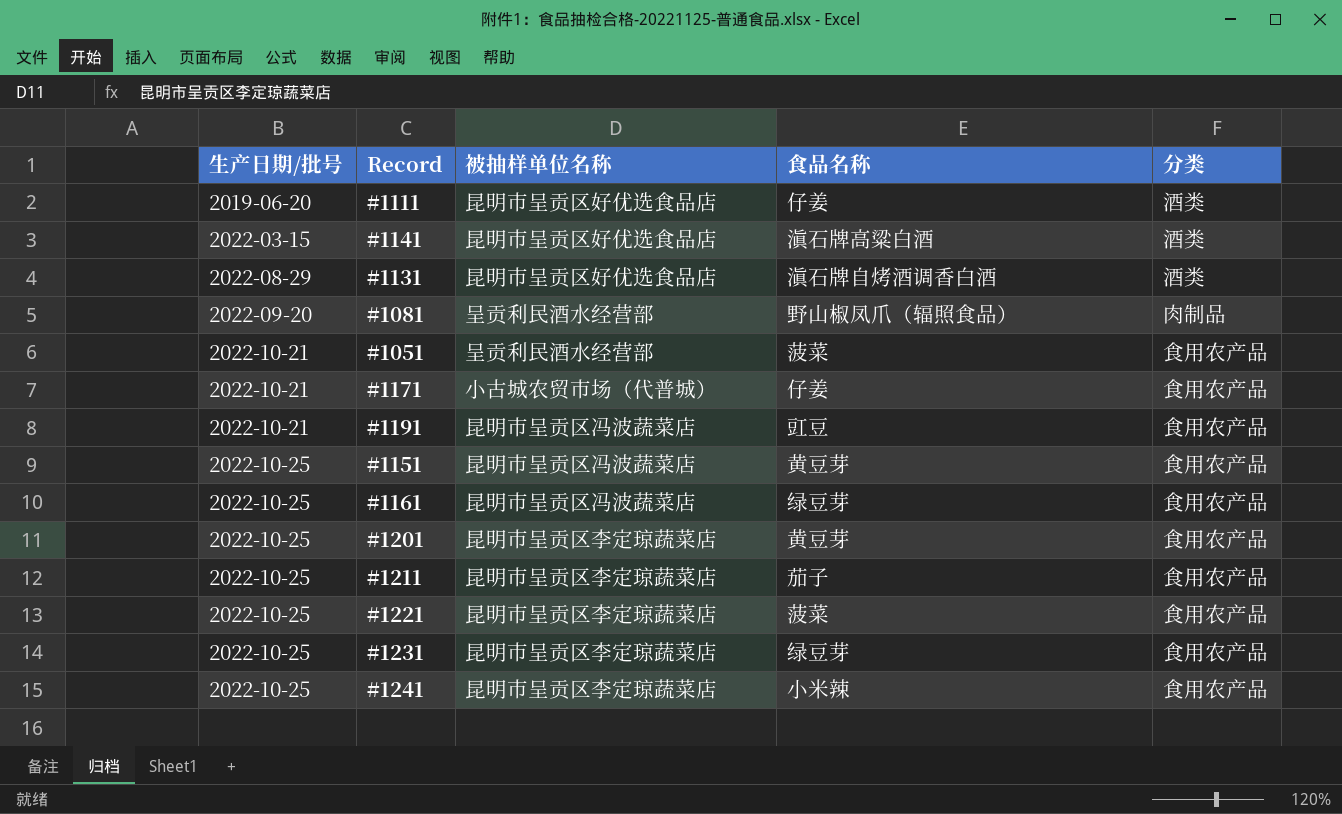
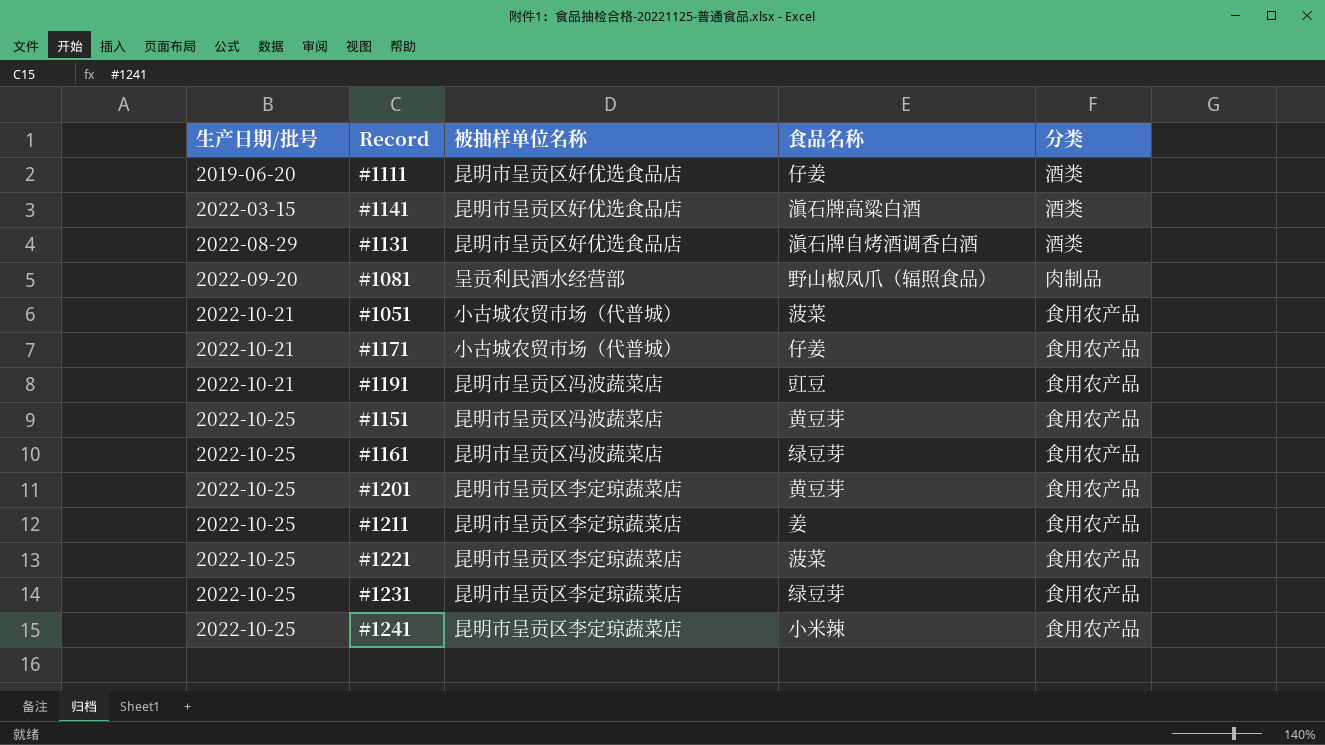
#1051 | 被抽样单位名称: 呈贡利民酒水经营部 -> 小古城农贸市场（代普城）
#1211 | 食品名称: 茄子 -> 姜

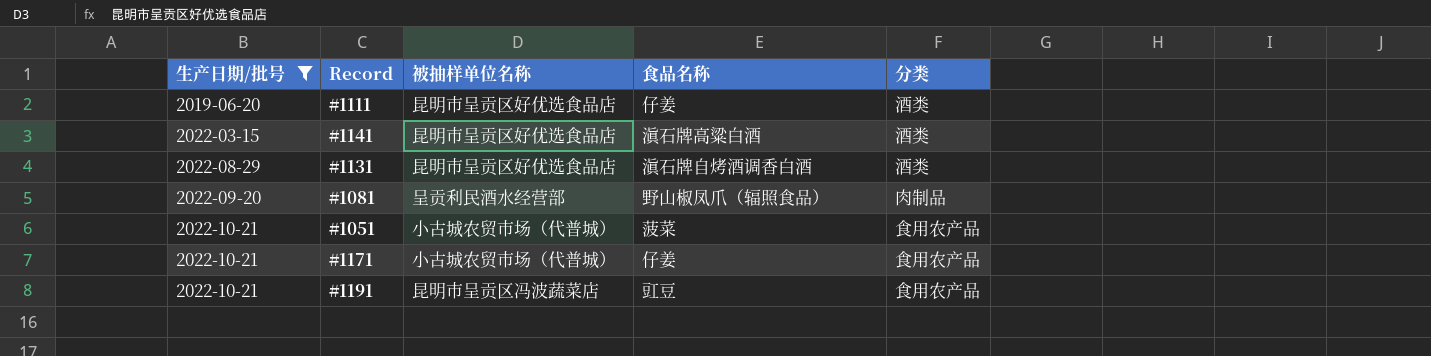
filter: none -> 生产日期/批号 != 2022-10-25

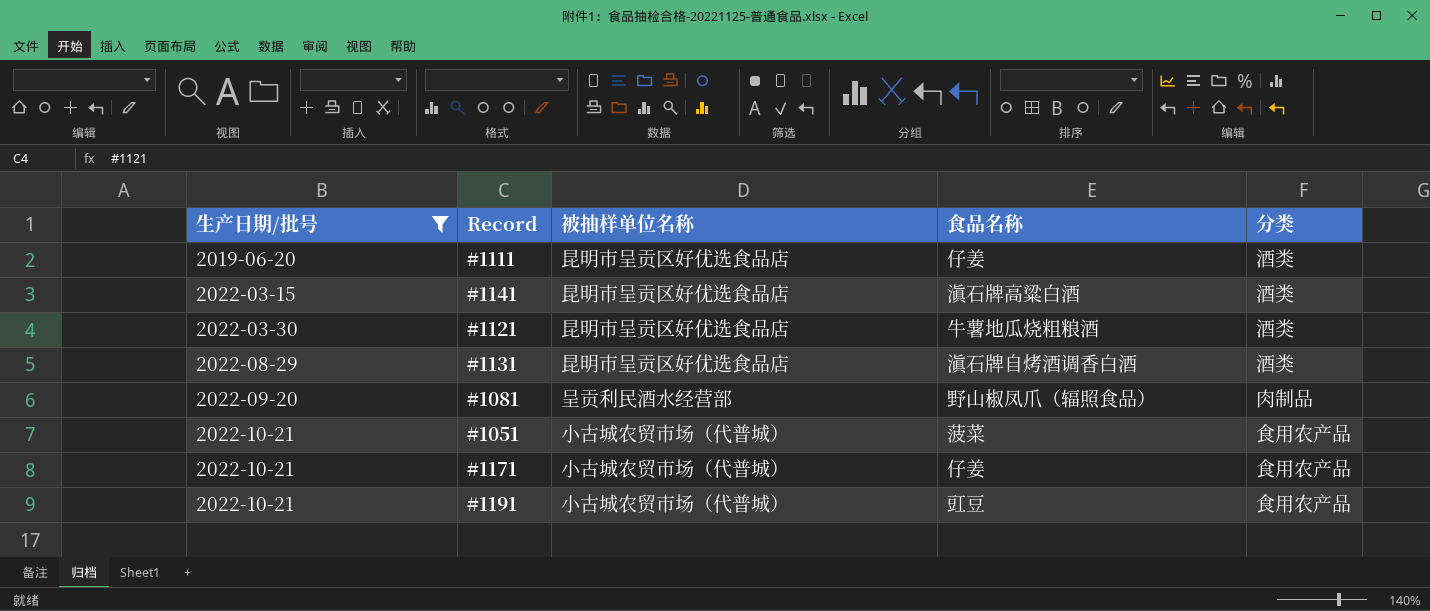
row #1121: none -> 2022-03-30 | 昆明市呈贡区好优选食品店 | 牛薯地瓜烧粗粮酒 | 酒类
#1191 | 被抽样单位名称: 昆明市呈贡区冯波蔬菜店 -> 小古城农贸市场（代普城）

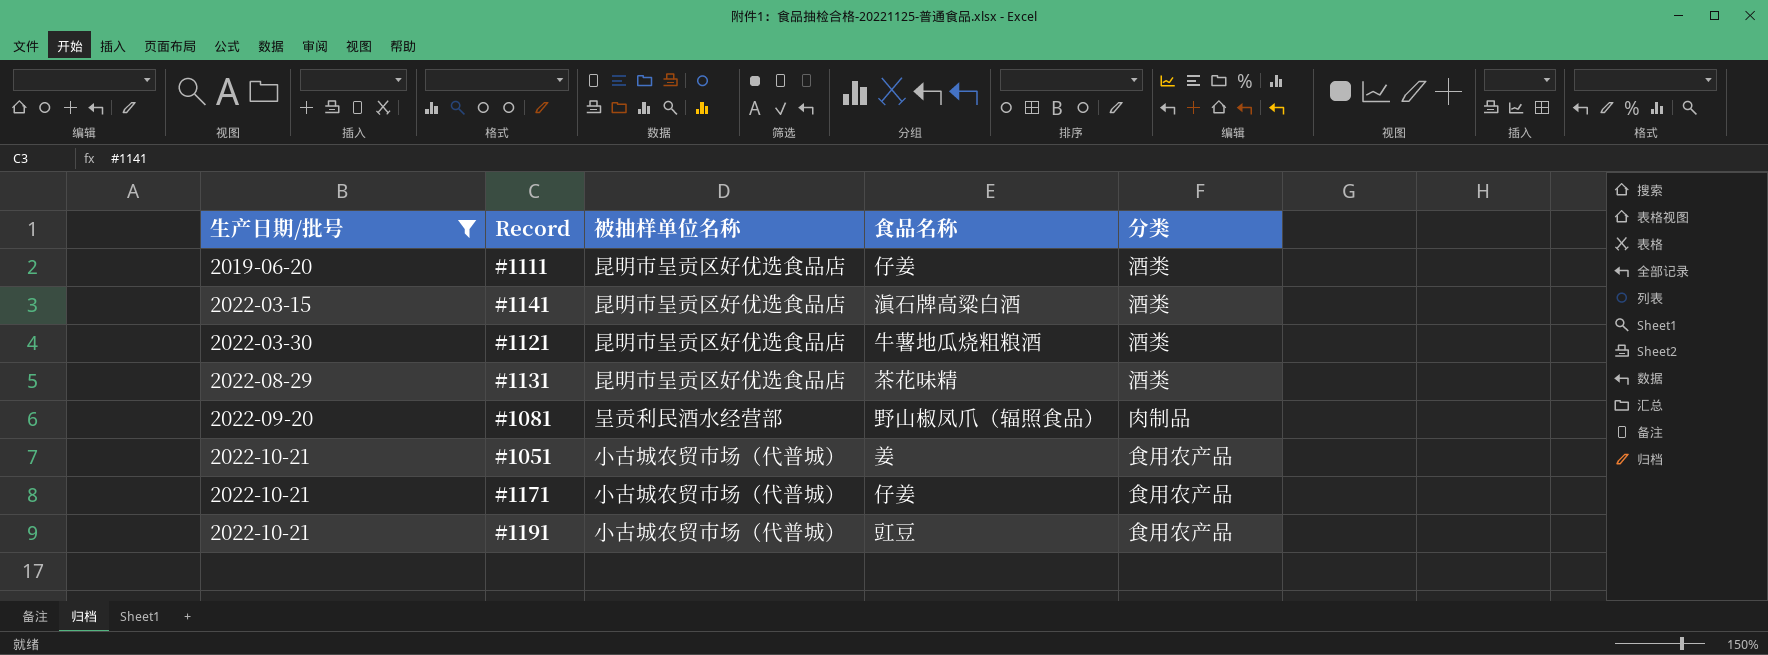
#1131 | 食品名称: 滇石牌自烤酒调香白酒 -> 茶花味精
#1051 | 食品名称: 菠菜 -> 姜

